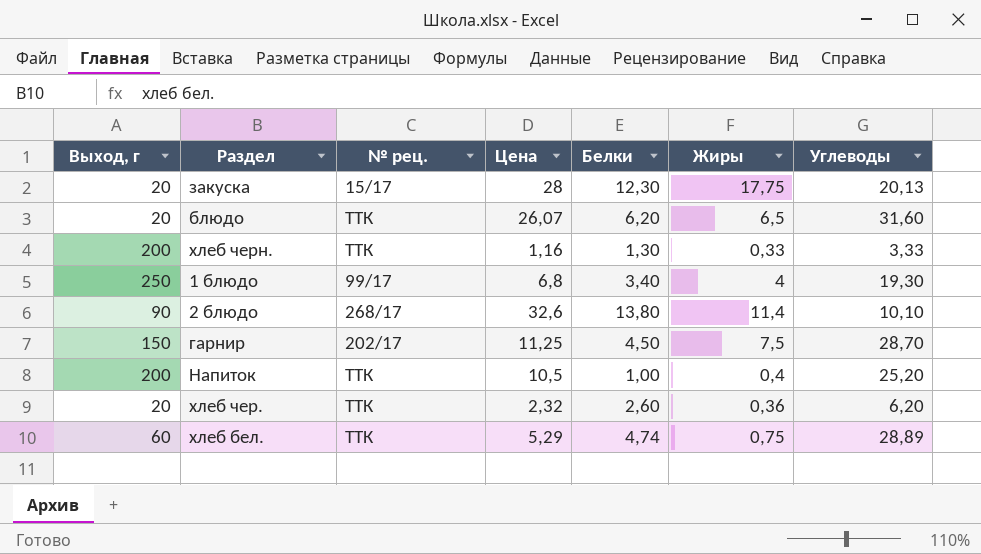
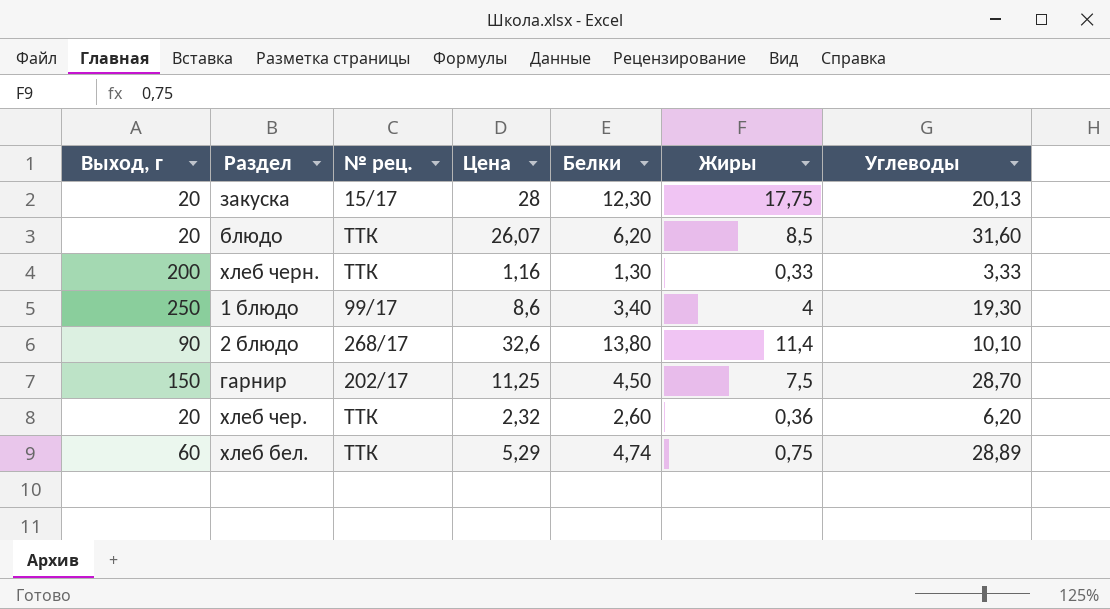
row Напиток: 200 | ТТК | 10,5 | 1,00 | 0,4 | 25,20 -> none
блюдо | Жиры: 6,5 -> 8,5
1 блюдо | Цена: 6,8 -> 8,6

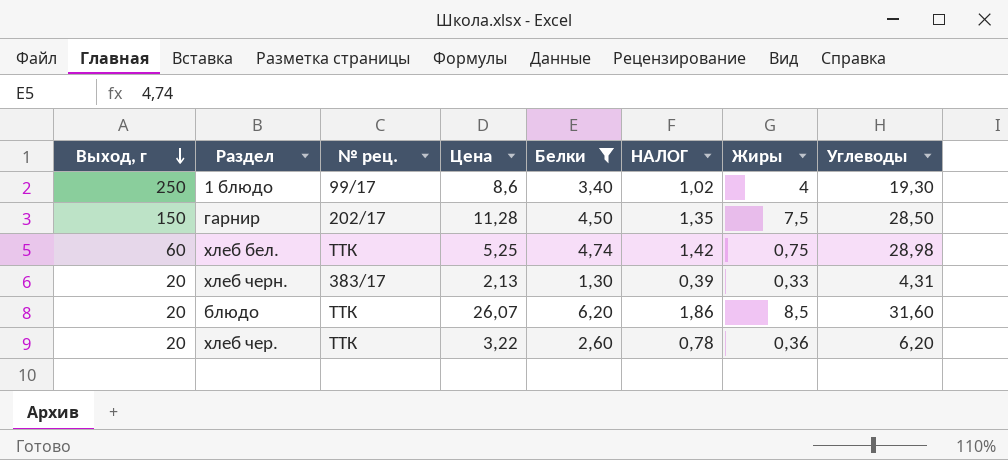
filter: none -> Белки <= 6,20
row order: none -> Выход, г descending
column НАЛОГ | formula: none -> [Белки] * 0,3
гарнир | Цена: 11,25 -> 11,28
гарнир | Углеводы: 28,70 -> 28,50
хлеб бел. | Цена: 5,29 -> 5,25
хлеб бел. | Углеводы: 28,89 -> 28,98
хлеб черн. | Выход, г: 200 -> 20
хлеб черн. | № рец.: ТТК -> 383/17
хлеб черн. | Цена: 1,16 -> 2,13
хлеб черн. | Углеводы: 3,33 -> 4,31
хлеб чер. | Цена: 2,32 -> 3,22

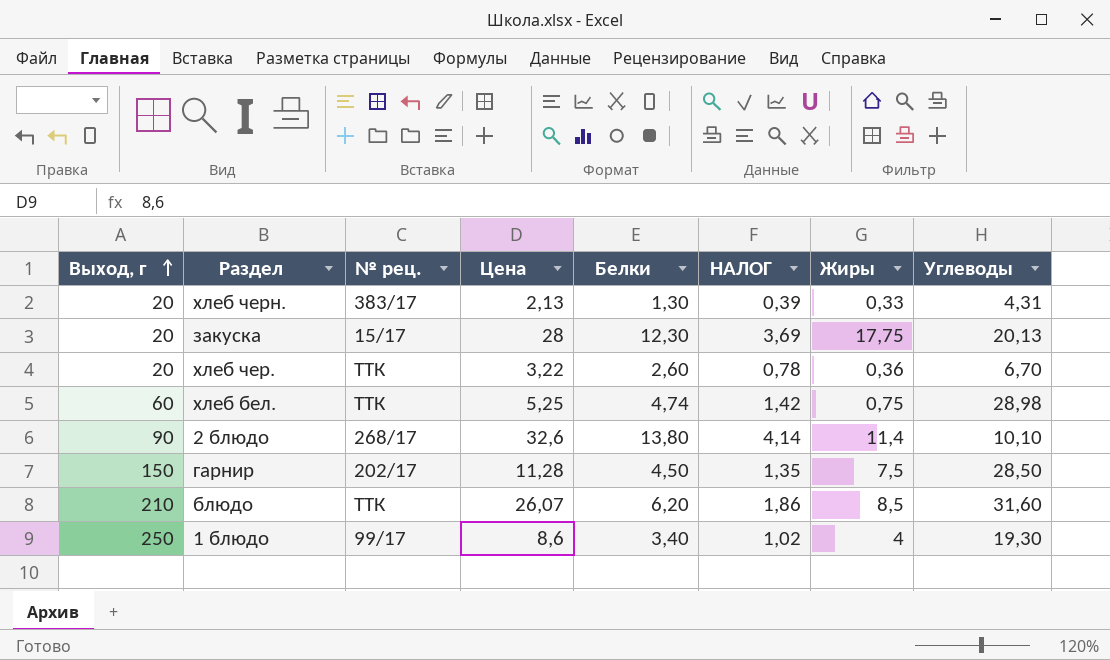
filter: Белки <= 6,20 -> none
row order: Выход, г descending -> Выход, г ascending
хлеб чер. | Углеводы: 6,20 -> 6,70
блюдо | Выход, г: 20 -> 210

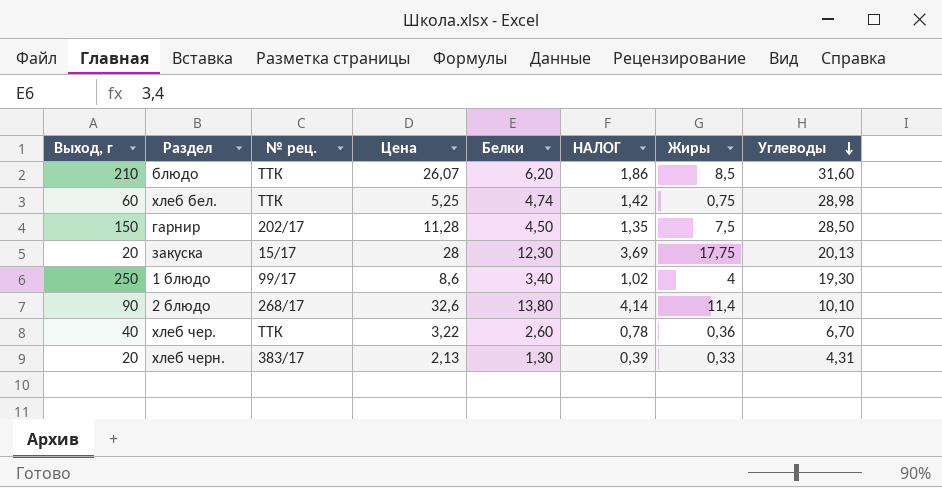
row order: Выход, г ascending -> Углеводы descending
хлеб чер. | Выход, г: 20 -> 40

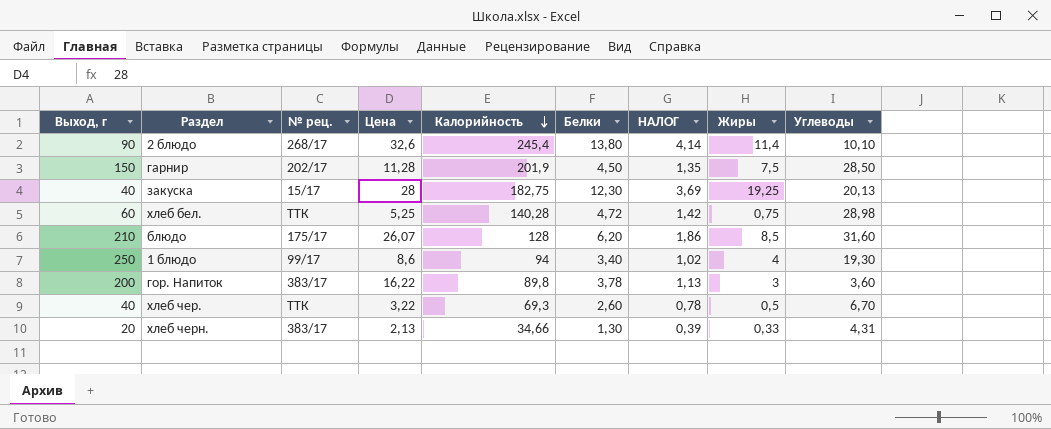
row order: Углеводы descending -> Калорийность descending
column Калорийность | position: none -> 5
закуска | Выход, г: 20 -> 40
закуска | Жиры: 17,75 -> 19,25
хлеб бел. | Белки: 4,74 -> 4,72
блюдо | № рец.: ТТК -> 175/17
row гор. Напиток: none -> 200 | 383/17 | 16,22 | 89,8 | 3,78 | 1,13 | 3 | 3,60
хлеб чер. | Жиры: 0,36 -> 0,5

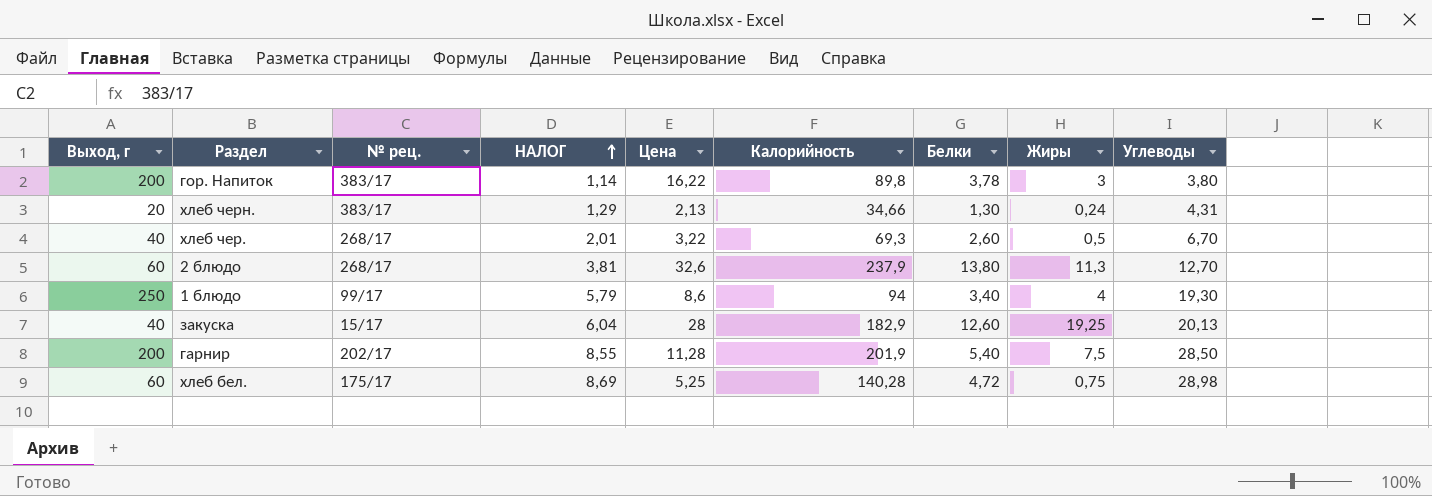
row order: Калорийность descending -> НАЛОГ ascending
column НАЛОГ | formula: [Белки] * 0,3 -> [Углеводы] * 0,3
column НАЛОГ | position: 7 -> 4
row блюдо: 210 | 175/17 | 26,07 | 128 | 6,20 | 1,86 | 8,5 | 31,60 -> none
гор. Напиток | Углеводы: 3,60 -> 3,80
хлеб черн. | Жиры: 0,33 -> 0,24
хлеб чер. | № рец.: ТТК -> 268/17
2 блюдо | Выход, г: 90 -> 60
2 блюдо | Калорийность: 245,4 -> 237,9
2 блюдо | Жиры: 11,4 -> 11,3
2 блюдо | Углеводы: 10,10 -> 12,70
закуска | Калорийность: 182,75 -> 182,9
закуска | Белки: 12,30 -> 12,60
гарнир | Выход, г: 150 -> 200
гарнир | Белки: 4,50 -> 5,40
хлеб бел. | № рец.: ТТК -> 175/17

